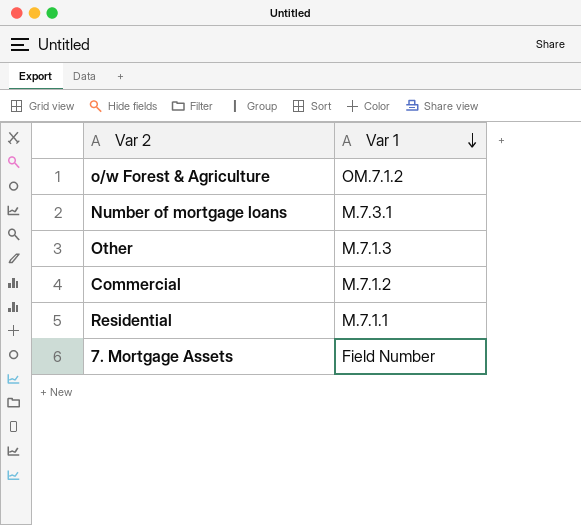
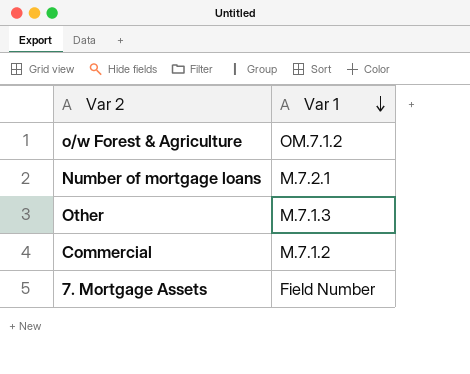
row Residential: M.7.1.1 -> none
Number of mortgage loans | Var 1: M.7.3.1 -> M.7.2.1

